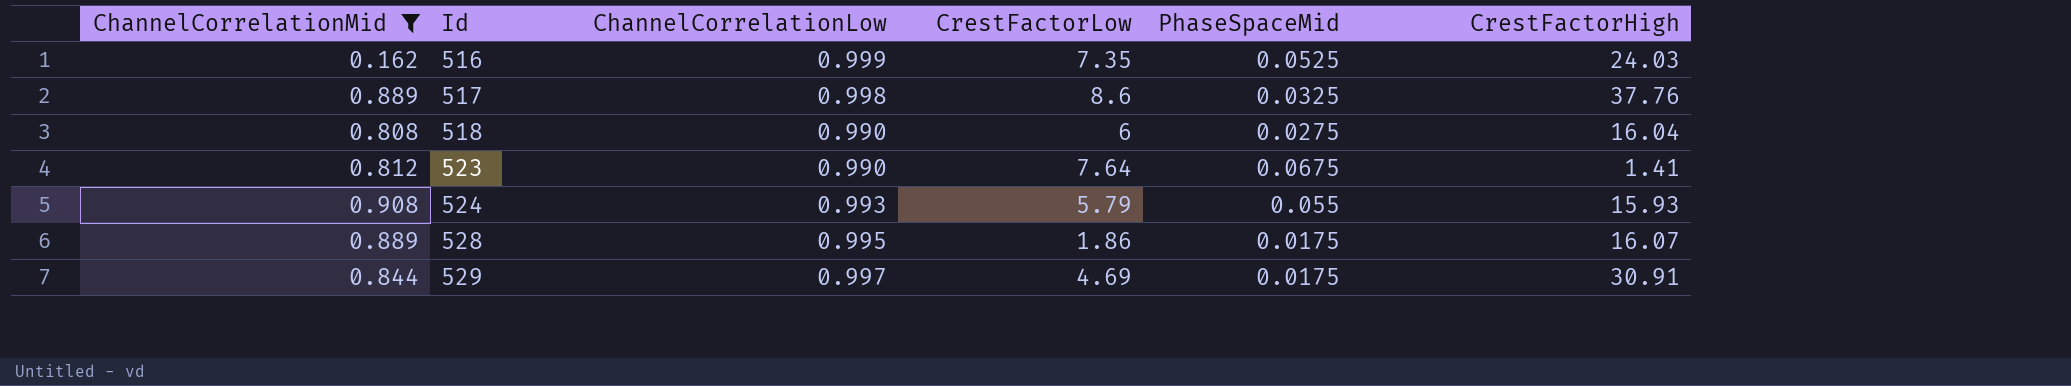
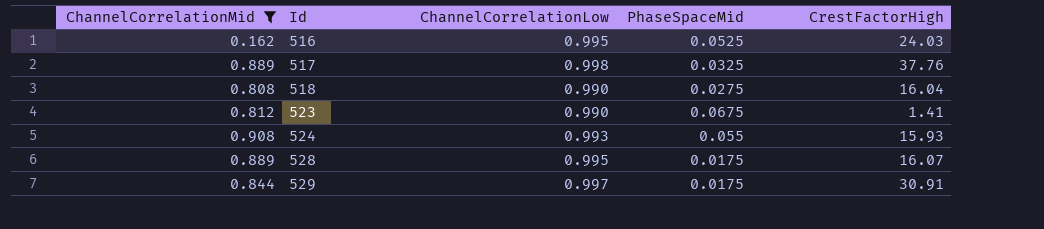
column CrestFactorLow | position: 4 -> none
516 | ChannelCorrelationLow: 0.999 -> 0.995

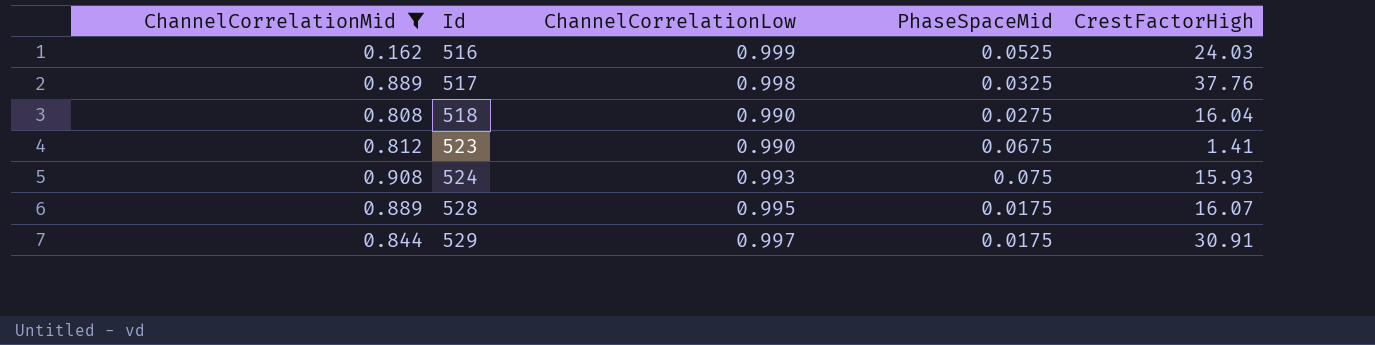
516 | ChannelCorrelationLow: 0.995 -> 0.999
524 | PhaseSpaceMid: 0.055 -> 0.075

